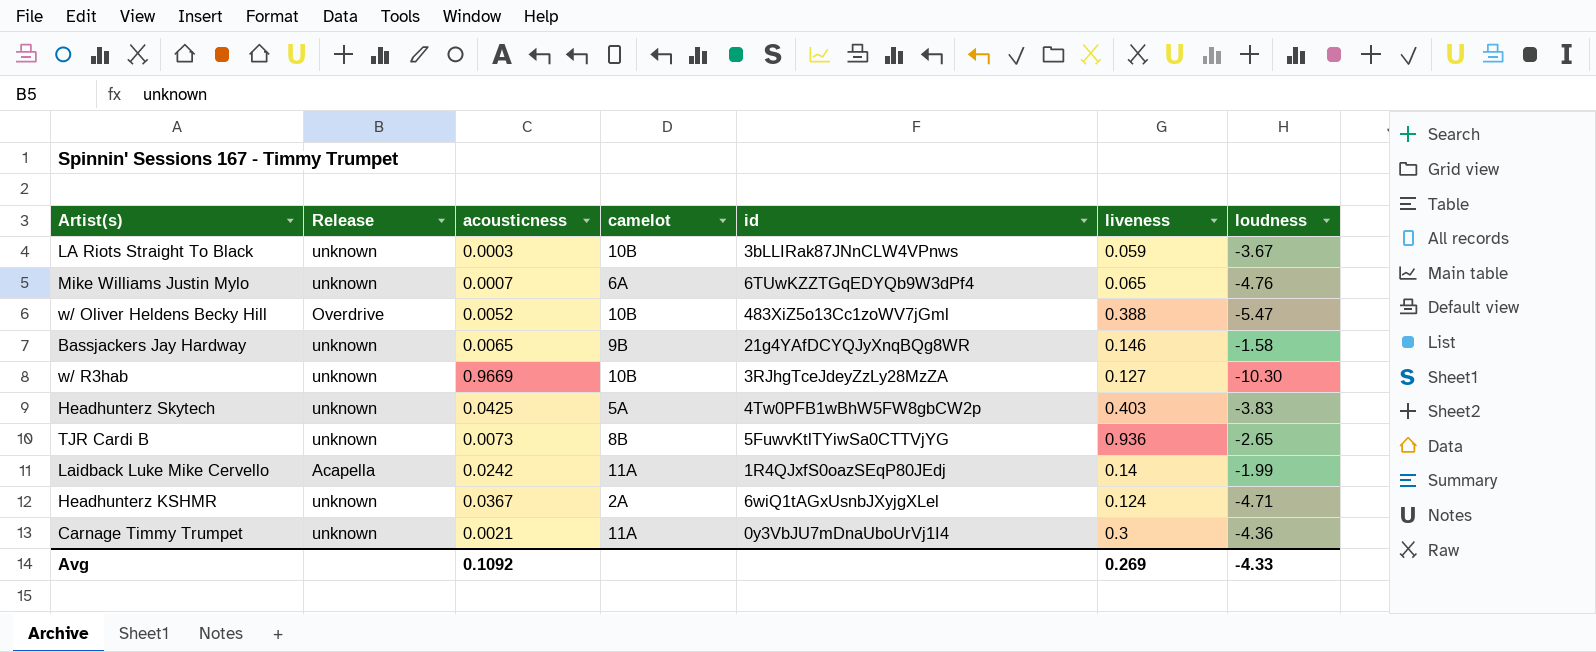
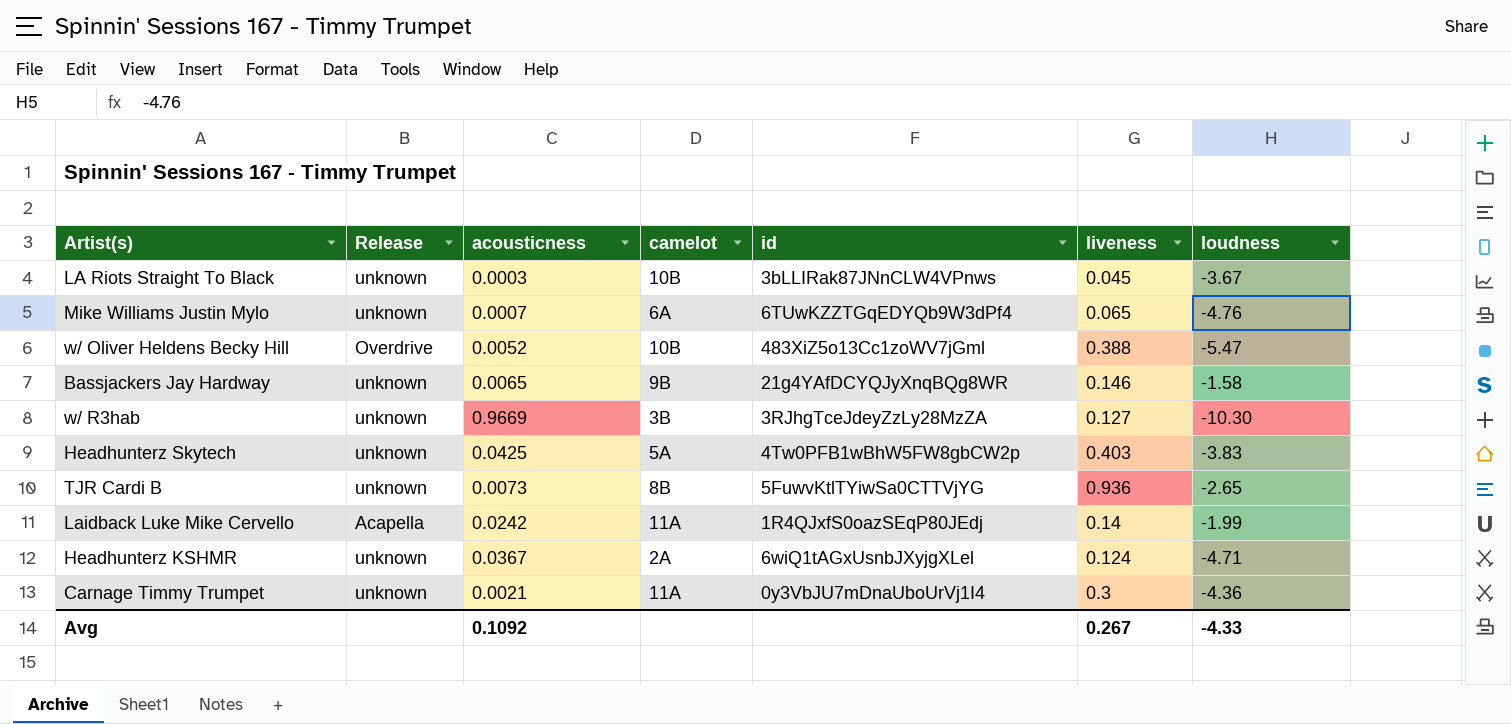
LA Riots Straight To Black | liveness: 0.059 -> 0.045
w/ R3hab | camelot: 10B -> 3B
Avg | liveness: 0.269 -> 0.267

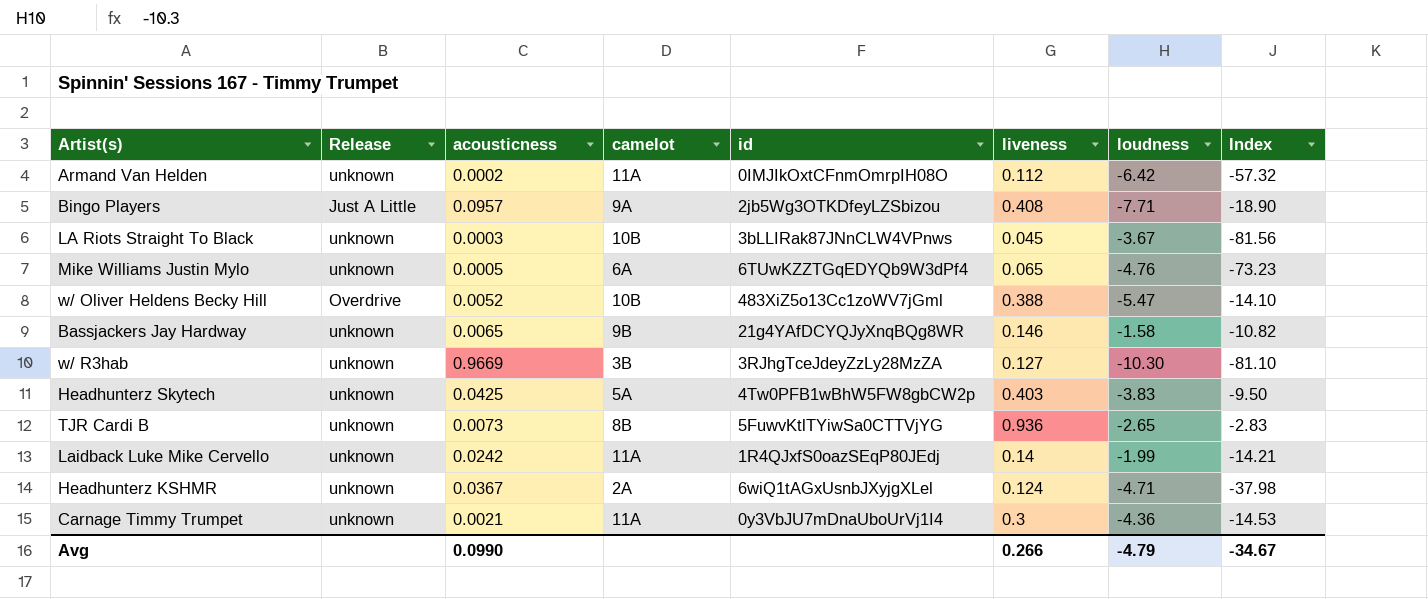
column Index | formula: none -> [loudness] / [liveness]
row Armand Van Helden: none -> unknown | 0.0002 | 11A | 0IMJIkOxtCFnmOmrpIH08O | 0.112 | -6.42 | -57.32
row Bingo Players: none -> Just A Little | 0.0957 | 9A | 2jb5Wg3OTKDfeyLZSbizou | 0.408 | -7.71 | -18.90
Mike Williams Justin Mylo | acousticness: 0.0007 -> 0.0005
Laidback Luke Mike Cervello | Release: Acapella -> unknown
Avg | acousticness: 0.1092 -> 0.0990
Avg | liveness: 0.267 -> 0.266
Avg | loudness: -4.33 -> -4.79

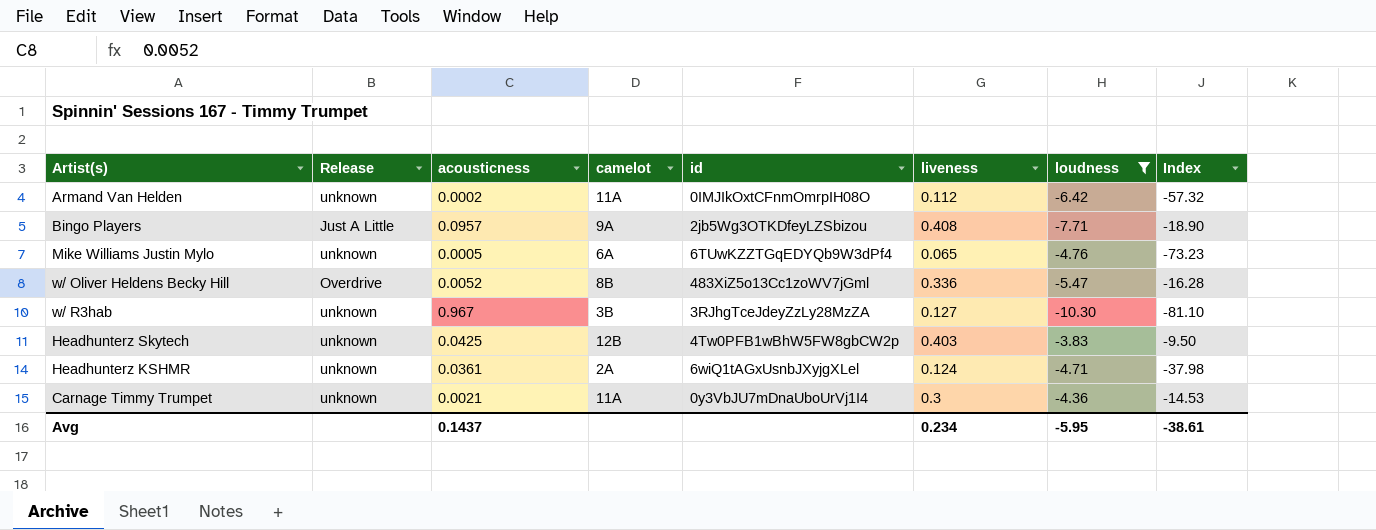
filter: none -> loudness <= -3.83
w/ Oliver Heldens Becky Hill | camelot: 10B -> 8B
w/ Oliver Heldens Becky Hill | liveness: 0.388 -> 0.336
w/ Oliver Heldens Becky Hill | Index: -14.10 -> -16.28
w/ R3hab | acousticness: 0.9669 -> 0.967
Headhunterz Skytech | camelot: 5A -> 12B
Headhunterz KSHMR | acousticness: 0.0367 -> 0.0361
Avg | acousticness: 0.0990 -> 0.1437
Avg | liveness: 0.266 -> 0.234
Avg | loudness: -4.79 -> -5.95
Avg | Index: -34.67 -> -38.61

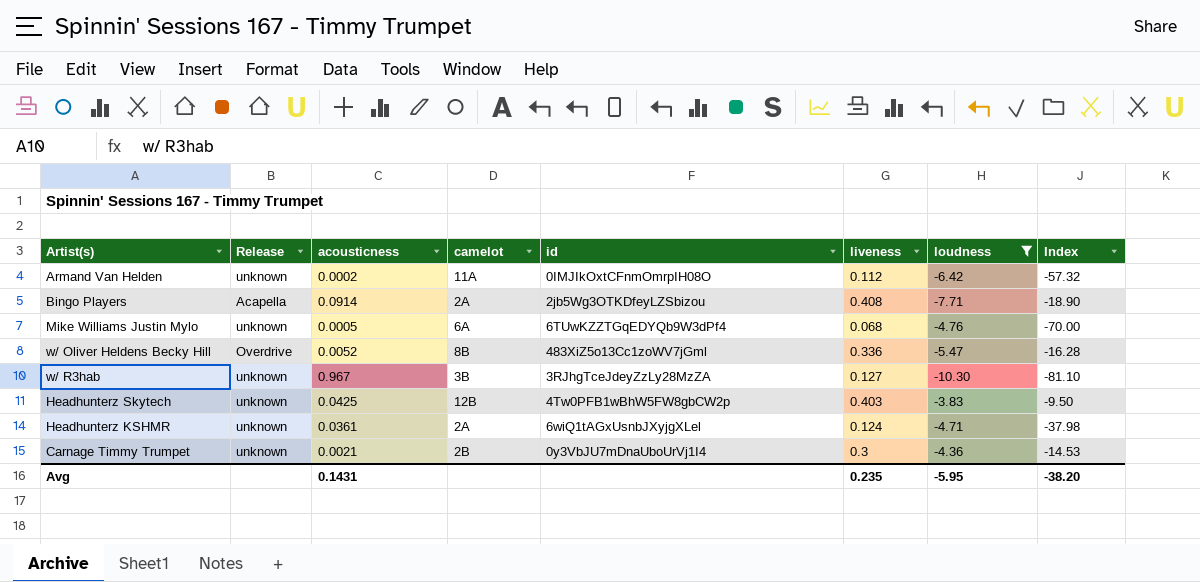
Bingo Players | Release: Just A Little -> Acapella
Bingo Players | acousticness: 0.0957 -> 0.0914
Bingo Players | camelot: 9A -> 2A
Mike Williams Justin Mylo | liveness: 0.065 -> 0.068
Mike Williams Justin Mylo | Index: -73.23 -> -70.00
Carnage Timmy Trumpet | camelot: 11A -> 2B
Avg | acousticness: 0.1437 -> 0.1431
Avg | liveness: 0.234 -> 0.235
Avg | Index: -38.61 -> -38.20

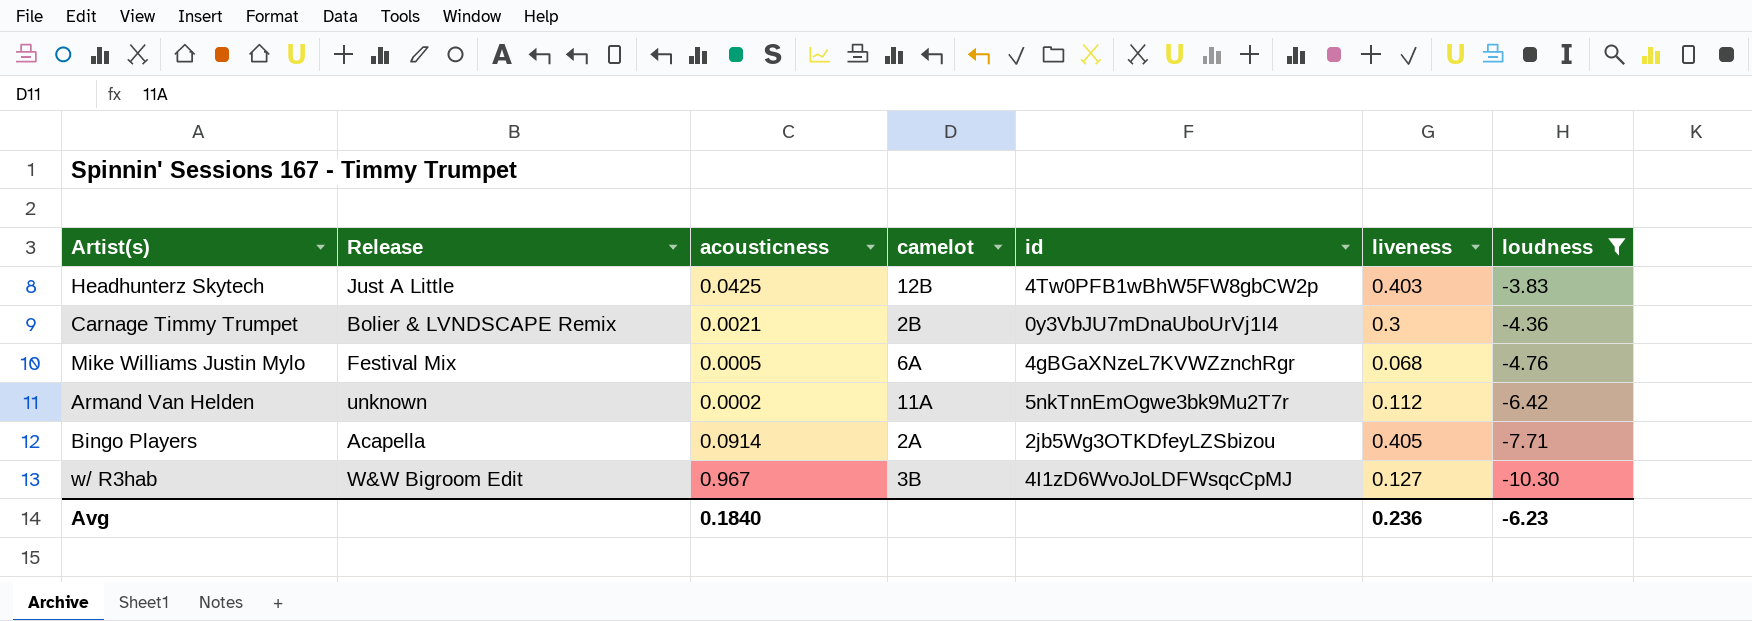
row order: none -> loudness descending
column Index | formula: [loudness] / [liveness] -> none
row w/ Oliver Heldens Becky Hill: Overdrive | 0.0052 | 8B | 483XiZ5o13Cc1zoWV7jGml | 0.336 | -5.47 | -16.28 -> none
row Headhunterz KSHMR: unknown | 0.0361 | 2A | 6wiQ1tAGxUsnbJXyjgXLel | 0.124 | -4.71 | -37.98 -> none
Headhunterz Skytech | Release: unknown -> Just A Little
Carnage Timmy Trumpet | Release: unknown -> Bolier & LVNDSCAPE Remix
Mike Williams Justin Mylo | Release: unknown -> Festival Mix
Mike Williams Justin Mylo | id: 6TUwKZZTGqEDYQb9W3dPf4 -> 4gBGaXNzeL7KVWZznchRgr
Armand Van Helden | id: 0IMJIkOxtCFnmOmrpIH08O -> 5nkTnnEmOgwe3bk9Mu2T7r
Bingo Players | liveness: 0.408 -> 0.405
w/ R3hab | Release: unknown -> W&W Bigroom Edit
w/ R3hab | id: 3RJhgTceJdeyZzLy28MzZA -> 4I1zD6WvoJoLDFWsqcCpMJ
Avg | acousticness: 0.1431 -> 0.1840
Avg | liveness: 0.235 -> 0.236
Avg | loudness: -5.95 -> -6.23

